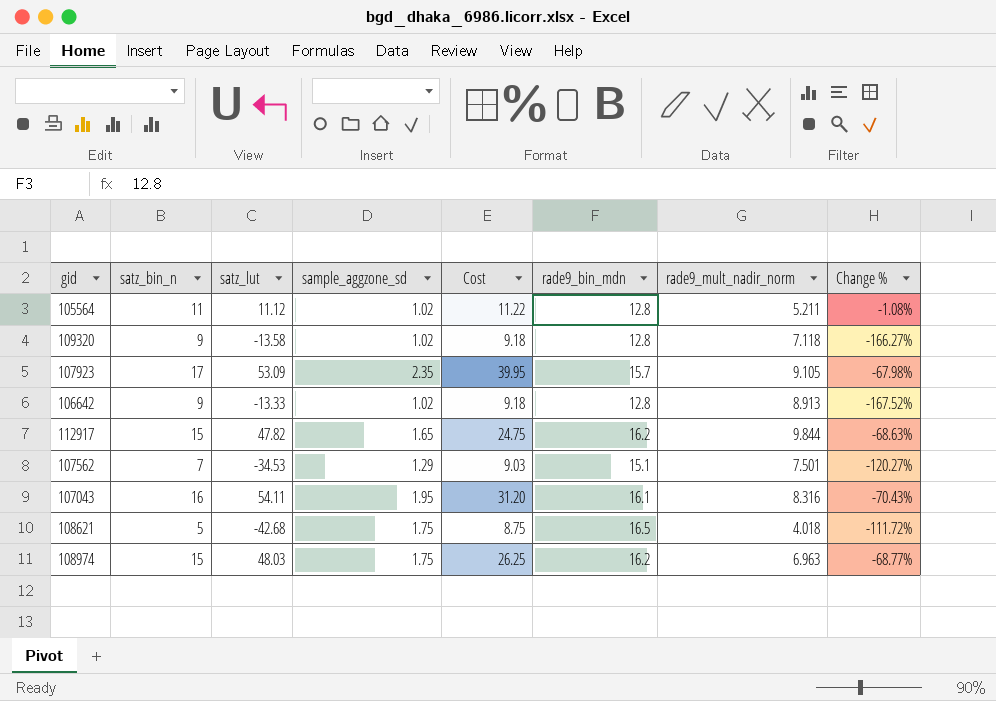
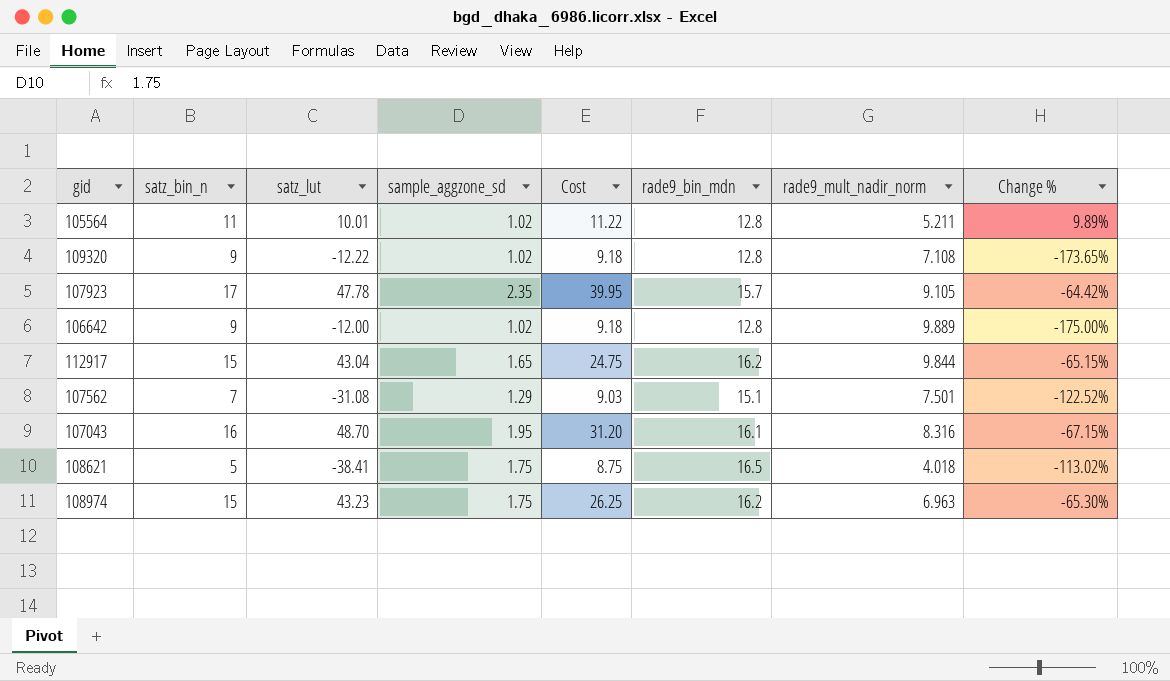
105564 | satz_lut: 11.12 -> 10.01
105564 | Change %: -1.08% -> 9.89%
109320 | satz_lut: -13.58 -> -12.22
109320 | rade9_mult_nadir_norm: 7.118 -> 7.108
109320 | Change %: -166.27% -> -173.65%
107923 | satz_lut: 53.09 -> 47.78
107923 | Change %: -67.98% -> -64.42%
106642 | satz_lut: -13.33 -> -12.00
106642 | rade9_mult_nadir_norm: 8.913 -> 9.889
106642 | Change %: -167.52% -> -175.00%
112917 | satz_lut: 47.82 -> 43.04
112917 | Change %: -68.63% -> -65.15%
107562 | satz_lut: -34.53 -> -31.08
107562 | Change %: -120.27% -> -122.52%
107043 | satz_lut: 54.11 -> 48.70
107043 | Change %: -70.43% -> -67.15%
108621 | satz_lut: -42.68 -> -38.41
108621 | Change %: -111.72% -> -113.02%
108974 | satz_lut: 48.03 -> 43.23
108974 | Change %: -68.77% -> -65.30%

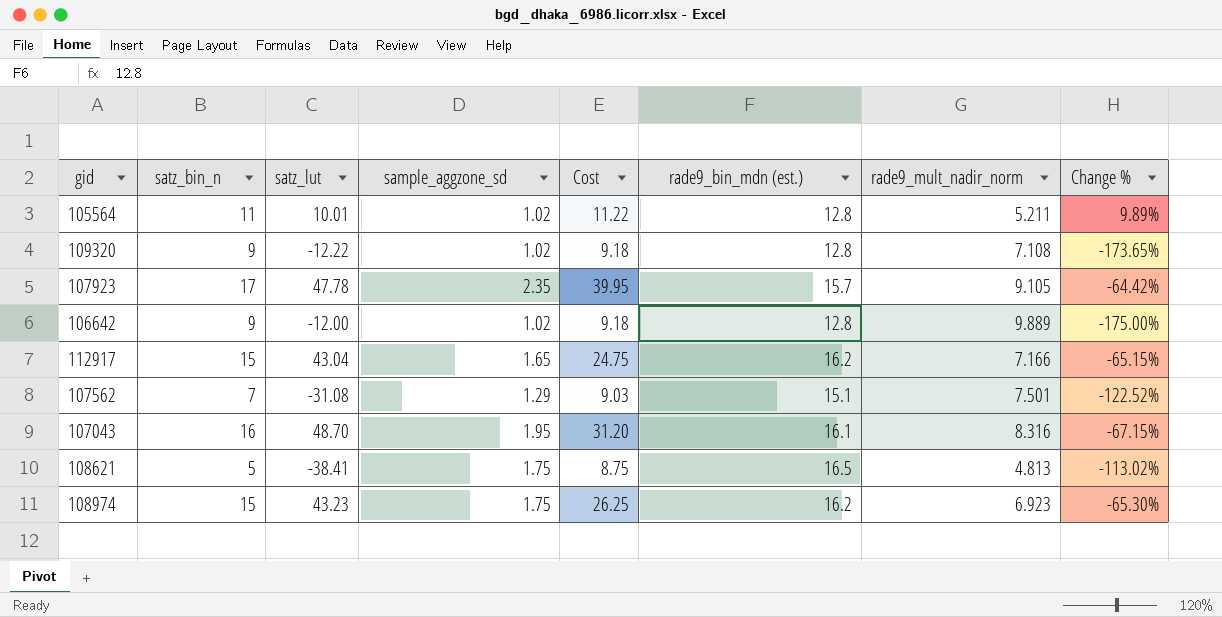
column name: rade9_bin_mdn -> rade9_bin_mdn (est.)
112917 | rade9_mult_nadir_norm: 9.844 -> 7.166
108621 | rade9_mult_nadir_norm: 4.018 -> 4.813
108974 | rade9_mult_nadir_norm: 6.963 -> 6.923

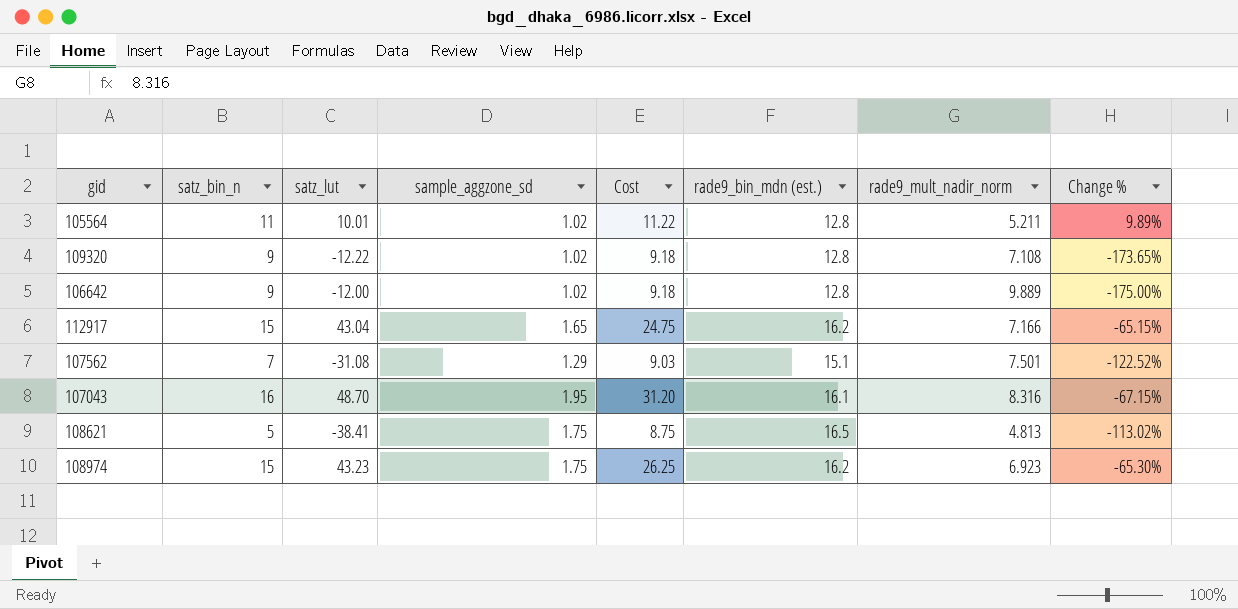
row 107923: 17 | 47.78 | 2.35 | 39.95 | 15.7 | 9.105 | -64.42% -> none

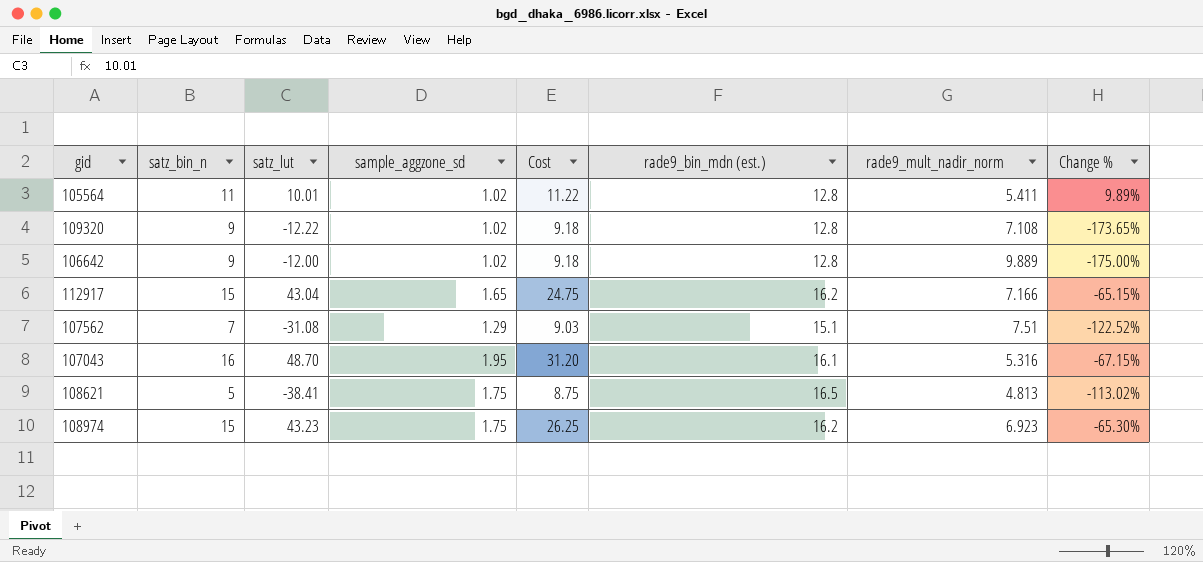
105564 | rade9_mult_nadir_norm: 5.211 -> 5.411
107562 | rade9_mult_nadir_norm: 7.501 -> 7.51
107043 | rade9_mult_nadir_norm: 8.316 -> 5.316

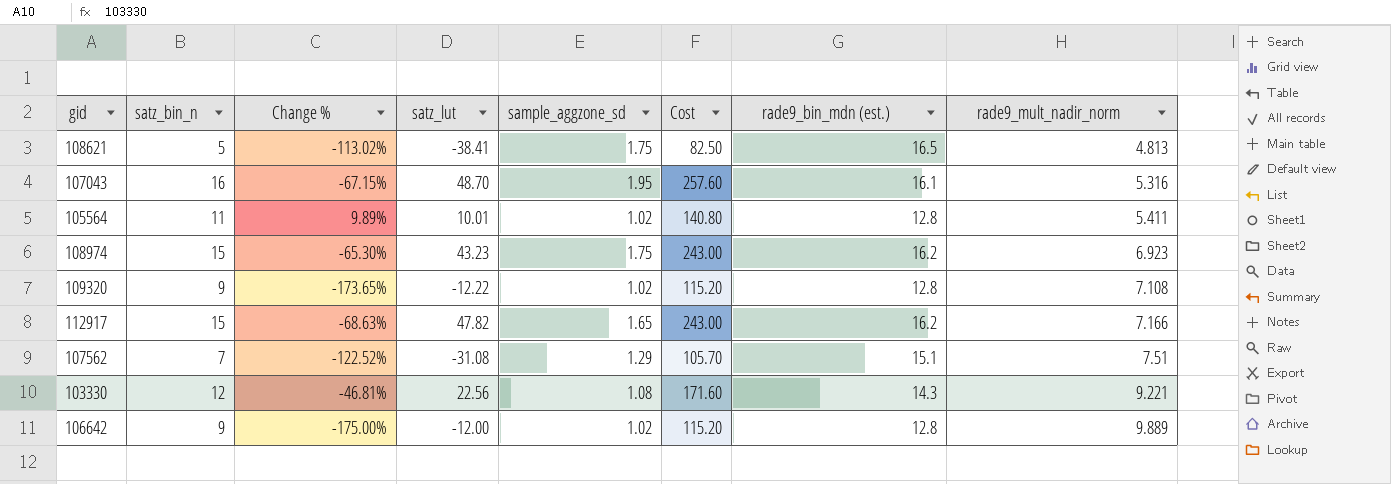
row order: none -> rade9_mult_nadir_norm ascending
column Change % | position: 8 -> 3
column Cost | formula: [satz_bin_n] * [sample_aggzone_sd] -> [satz_bin_n] * [rade9_bin_mdn (est.)]
112917 | Change %: -65.15% -> -68.63%
112917 | satz_lut: 43.04 -> 47.82
row 103330: none -> 12 | -46.81% | 22.56 | 1.08 | 171.60 | 14.3 | 9.221

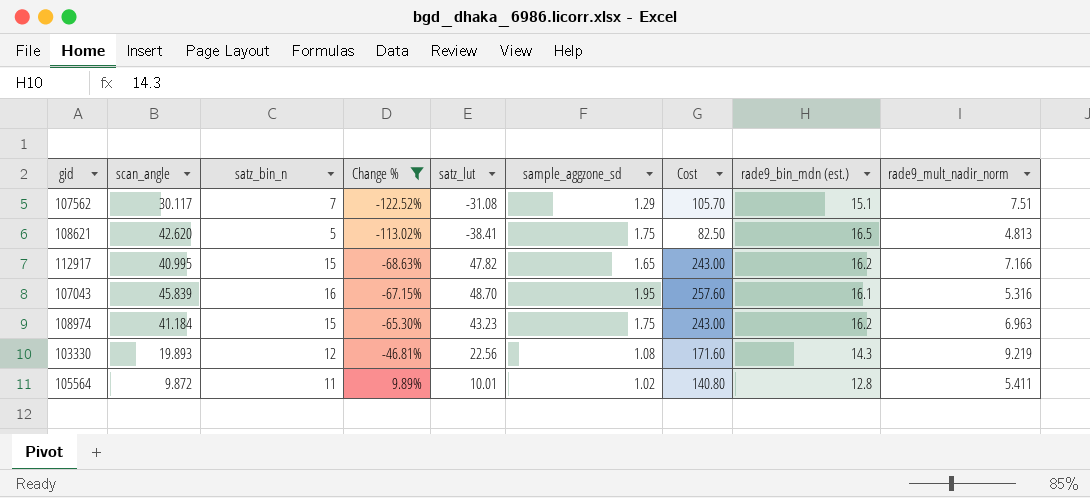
filter: none -> Change % >= -122.52%
row order: rade9_mult_nadir_norm ascending -> Change % ascending
column scan_angle | position: none -> 2
108974 | rade9_mult_nadir_norm: 6.923 -> 6.963
103330 | rade9_mult_nadir_norm: 9.221 -> 9.219

